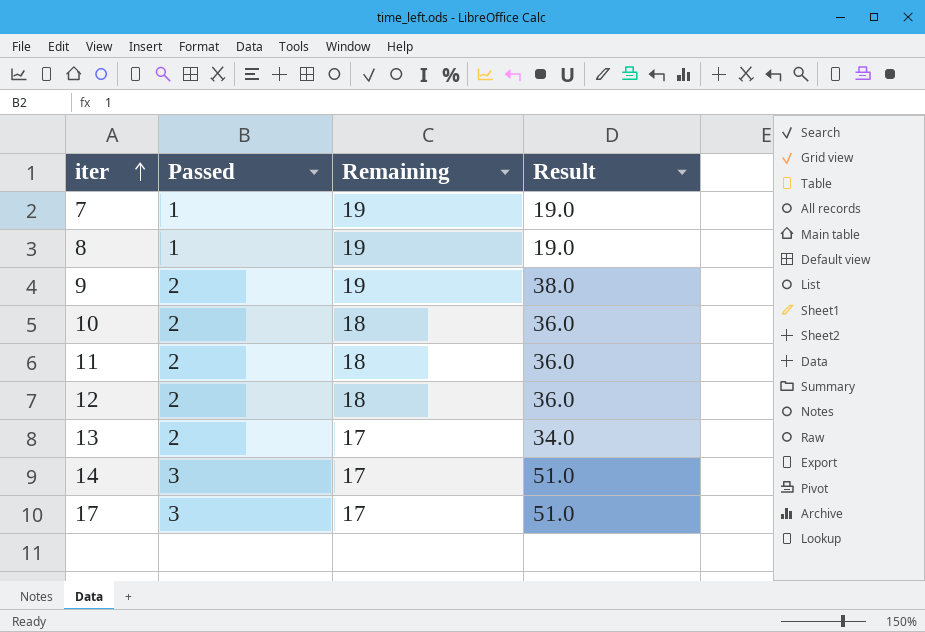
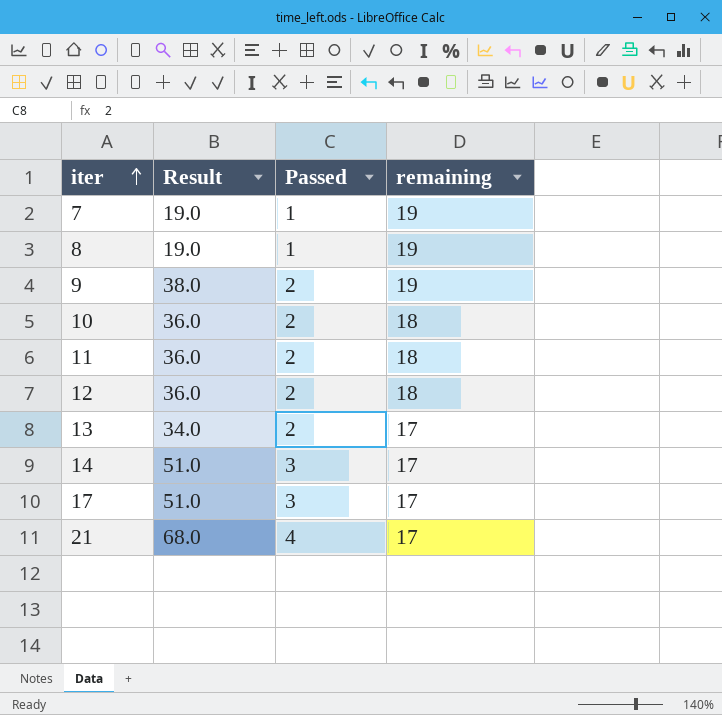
column Result | position: 4 -> 2
column name: Remaining -> remaining
row 21: none -> 68.0 | 4 | 17

